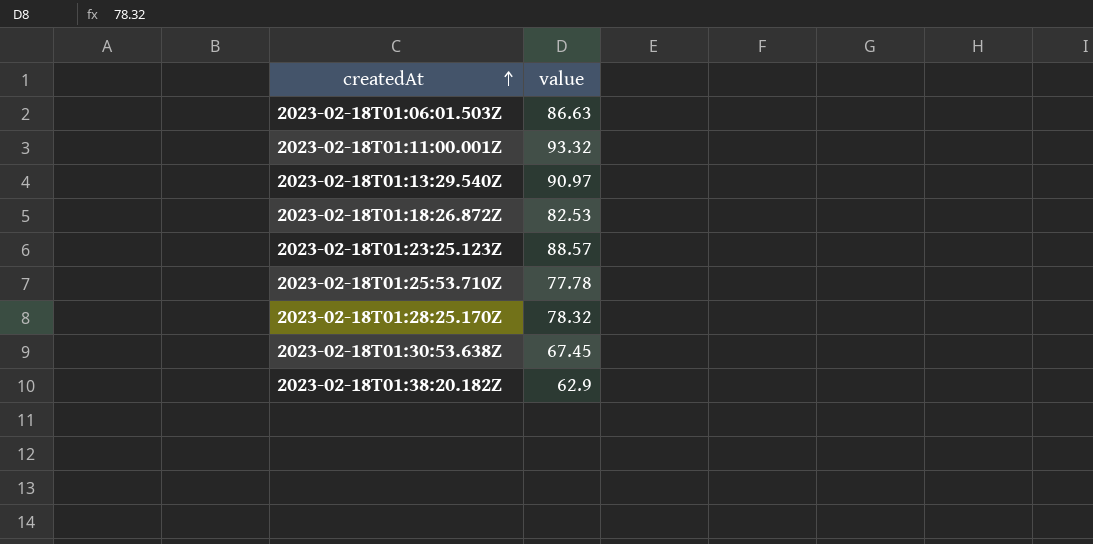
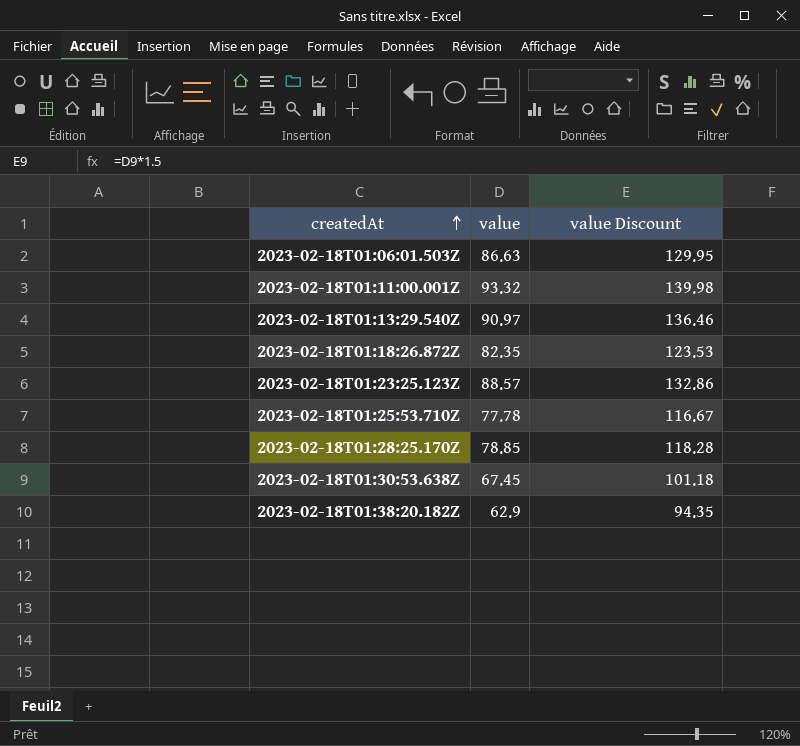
column value Discount | formula: none -> [value] * 1.5
2023-02-18T01:18:26.872Z | value: 82.53 -> 82.35
2023-02-18T01:28:25.170Z | value: 78.32 -> 78.85

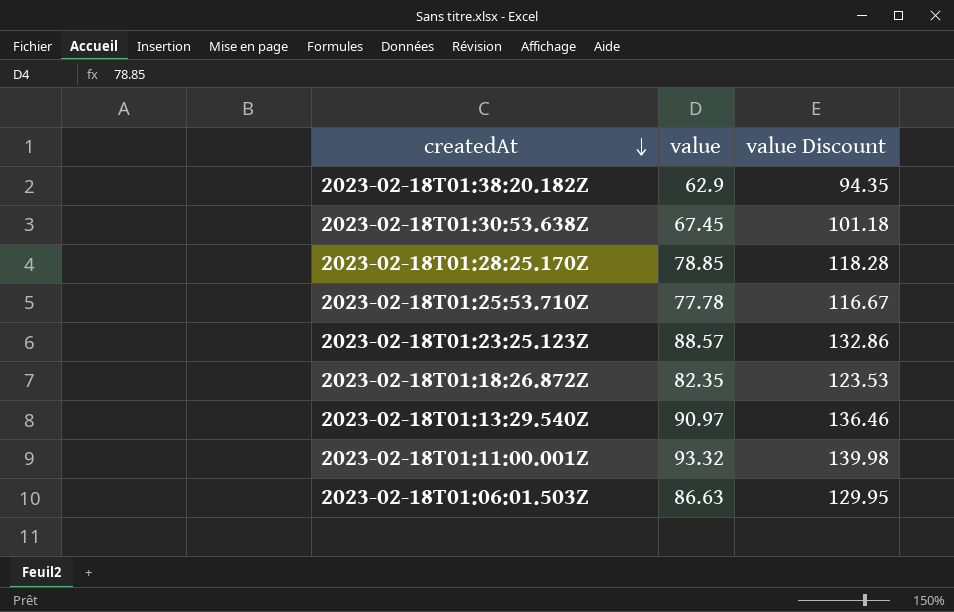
row order: createdAt ascending -> createdAt descending

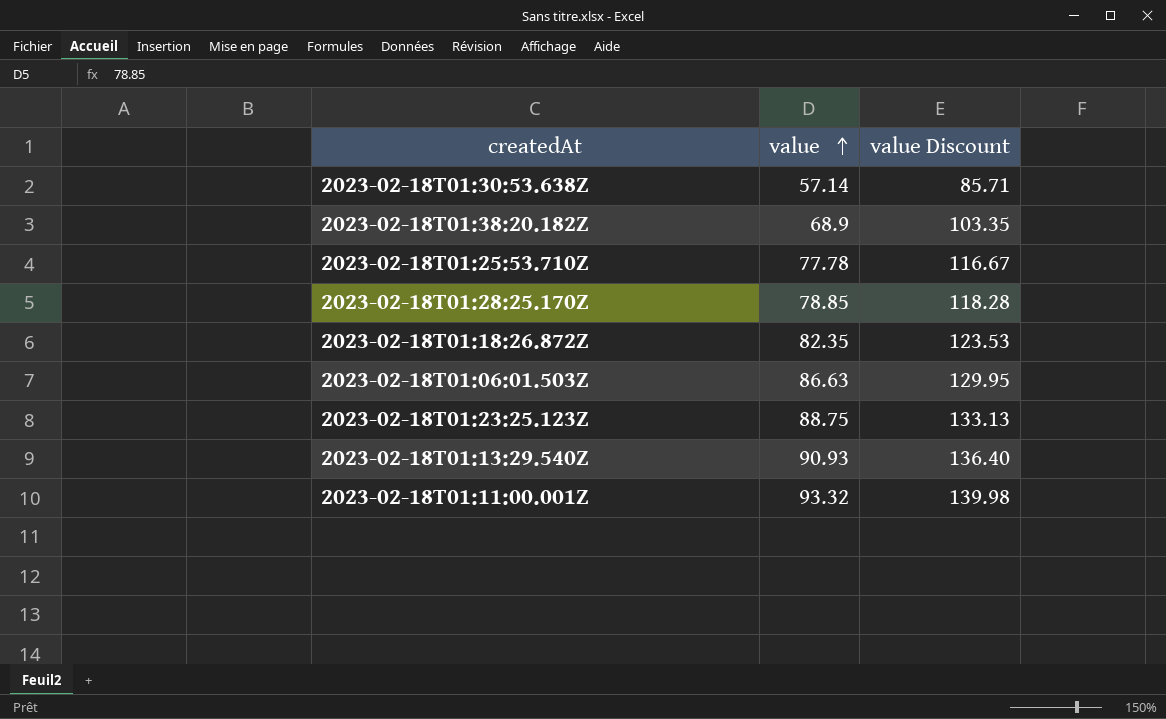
row order: createdAt descending -> value ascending
2023-02-18T01:30:53.638Z | value: 67.45 -> 57.14
2023-02-18T01:30:53.638Z | value Discount: 101.18 -> 85.71
2023-02-18T01:38:20.182Z | value: 62.9 -> 68.9
2023-02-18T01:38:20.182Z | value Discount: 94.35 -> 103.35
2023-02-18T01:23:25.123Z | value: 88.57 -> 88.75
2023-02-18T01:23:25.123Z | value Discount: 132.86 -> 133.13
2023-02-18T01:13:29.540Z | value: 90.97 -> 90.93
2023-02-18T01:13:29.540Z | value Discount: 136.46 -> 136.40

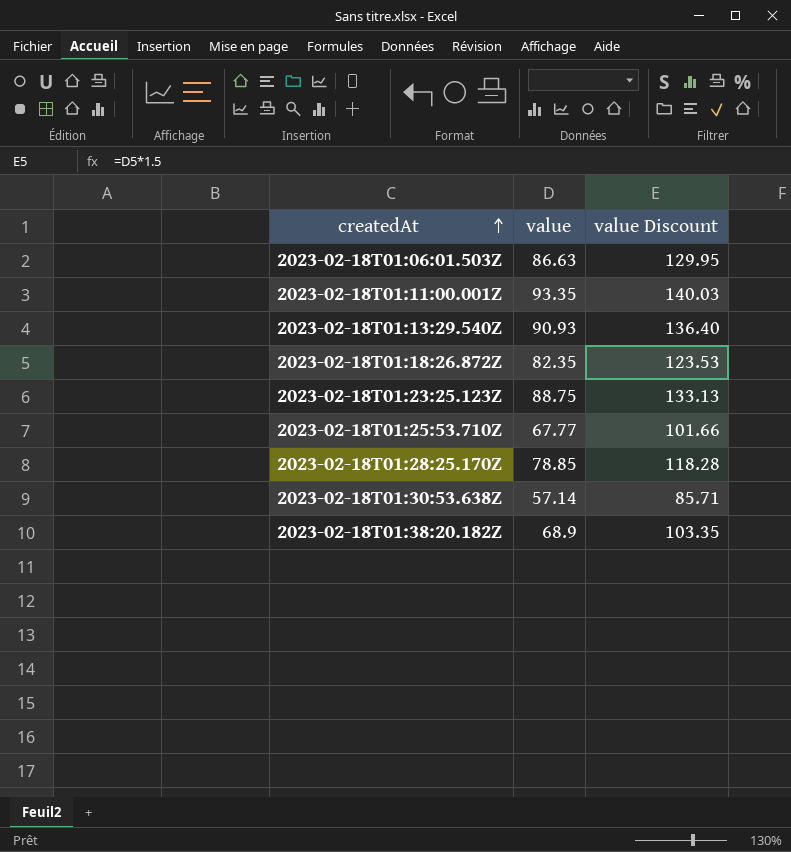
row order: value ascending -> createdAt ascending
2023-02-18T01:11:00.001Z | value: 93.32 -> 93.35
2023-02-18T01:11:00.001Z | value Discount: 139.98 -> 140.03
2023-02-18T01:25:53.710Z | value: 77.78 -> 67.77
2023-02-18T01:25:53.710Z | value Discount: 116.67 -> 101.66

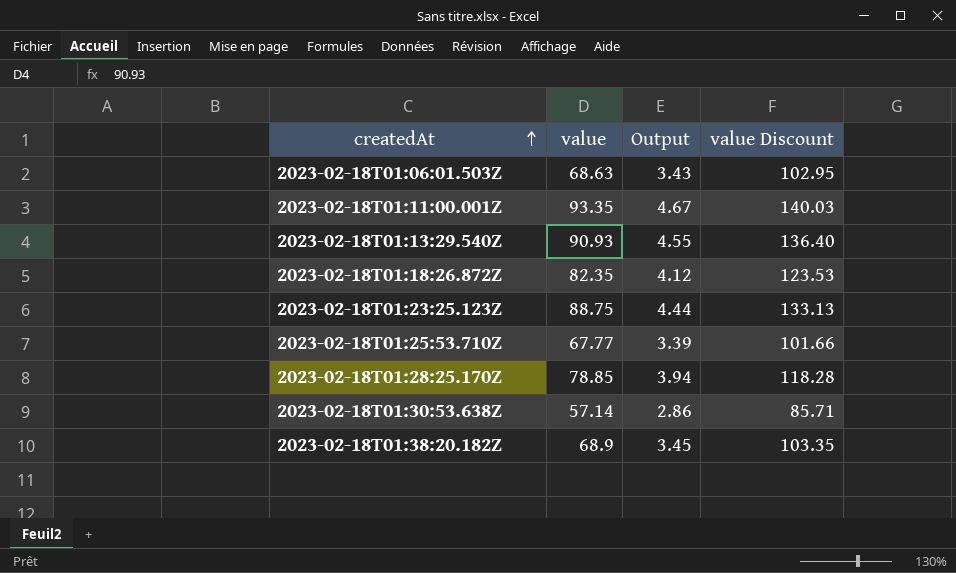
column Output | formula: none -> [value] * 0.05
2023-02-18T01:06:01.503Z | value: 86.63 -> 68.63
2023-02-18T01:06:01.503Z | value Discount: 129.95 -> 102.95

